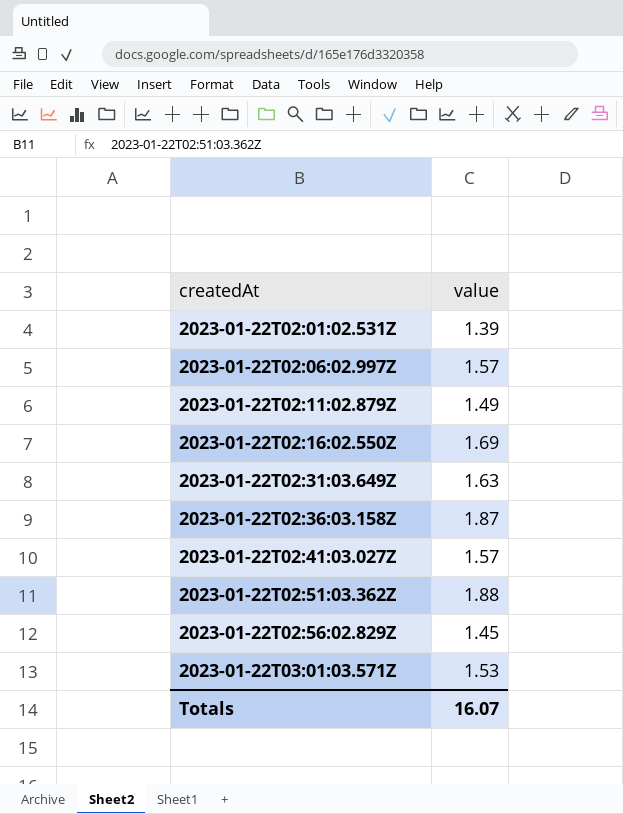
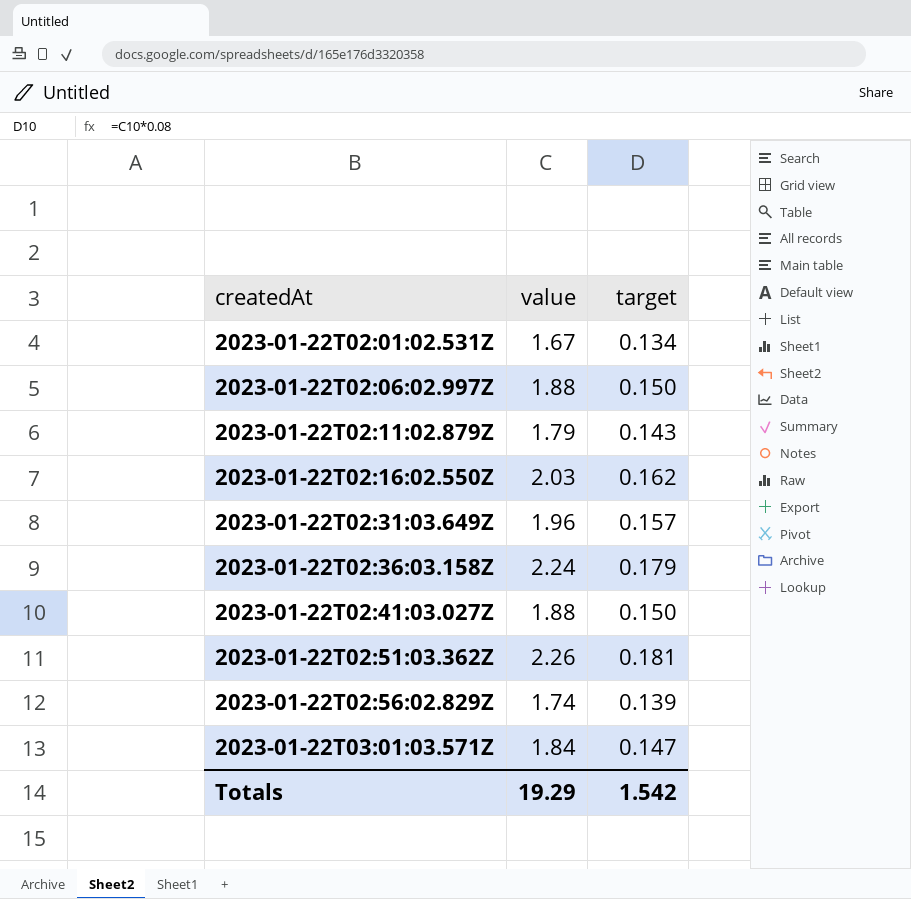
column target | formula: none -> [value] * 0.08
2023-01-22T02:01:02.531Z | value: 1.39 -> 1.67
2023-01-22T02:06:02.997Z | value: 1.57 -> 1.88
2023-01-22T02:11:02.879Z | value: 1.49 -> 1.79
2023-01-22T02:16:02.550Z | value: 1.69 -> 2.03
2023-01-22T02:31:03.649Z | value: 1.63 -> 1.96
2023-01-22T02:36:03.158Z | value: 1.87 -> 2.24
2023-01-22T02:41:03.027Z | value: 1.57 -> 1.88
2023-01-22T02:51:03.362Z | value: 1.88 -> 2.26
2023-01-22T02:56:02.829Z | value: 1.45 -> 1.74
2023-01-22T03:01:03.571Z | value: 1.53 -> 1.84
Totals | value: 16.07 -> 19.29

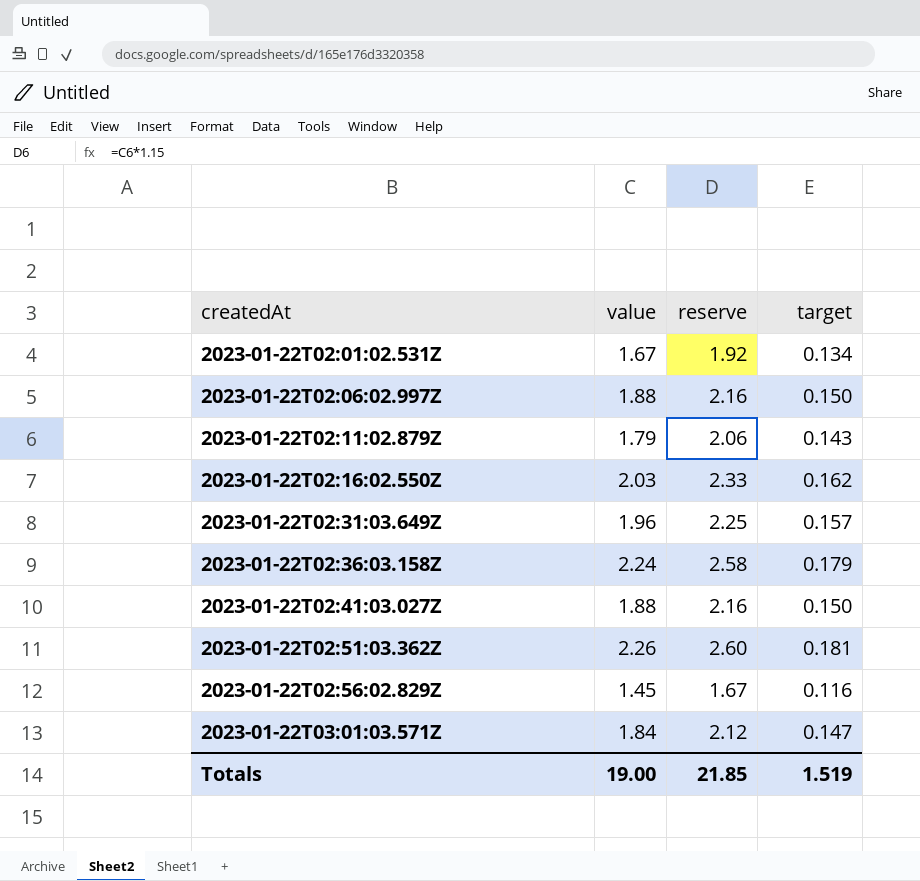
column reserve | formula: none -> [value] * 1.15
2023-01-22T02:56:02.829Z | value: 1.74 -> 1.45
2023-01-22T02:56:02.829Z | target: 0.139 -> 0.116
Totals | value: 19.29 -> 19.00
Totals | target: 1.542 -> 1.519

